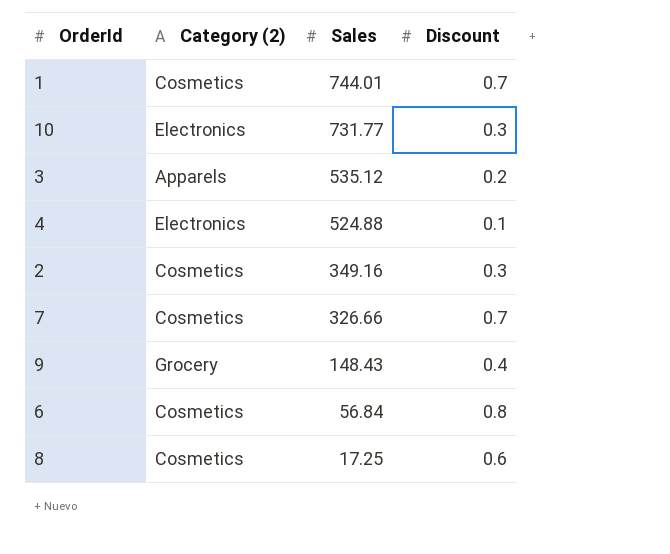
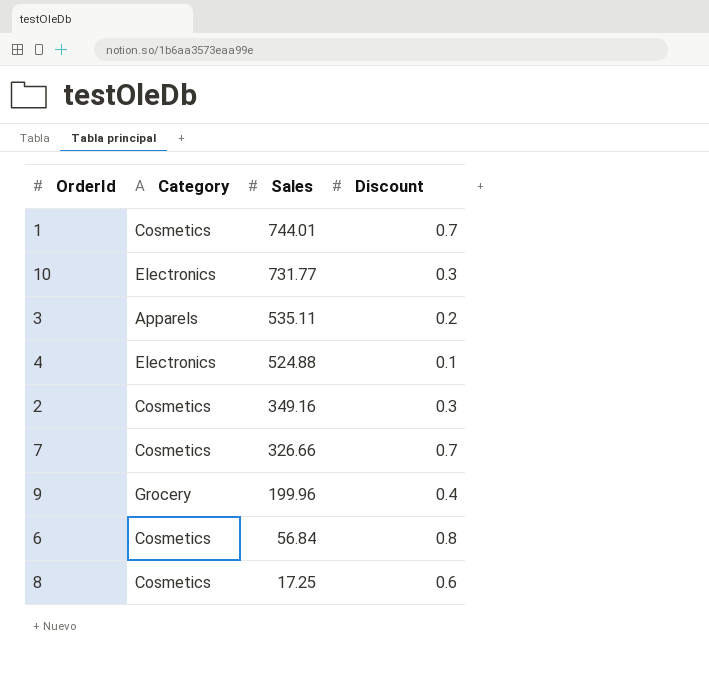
column name: Category (2) -> Category
3 | Sales: 535.12 -> 535.11
9 | Sales: 148.43 -> 199.96

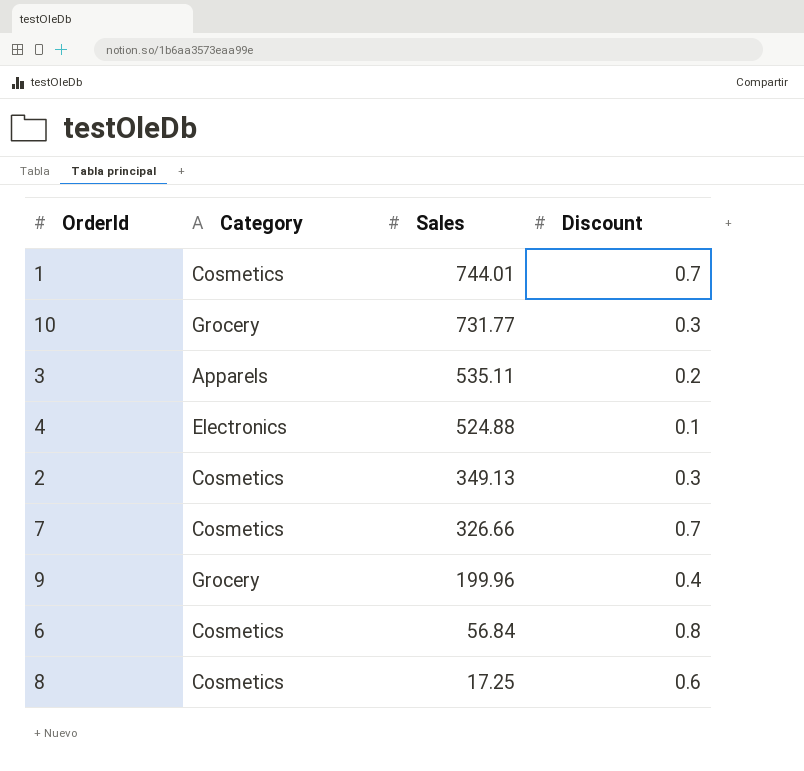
10 | Category: Electronics -> Grocery
2 | Sales: 349.16 -> 349.13

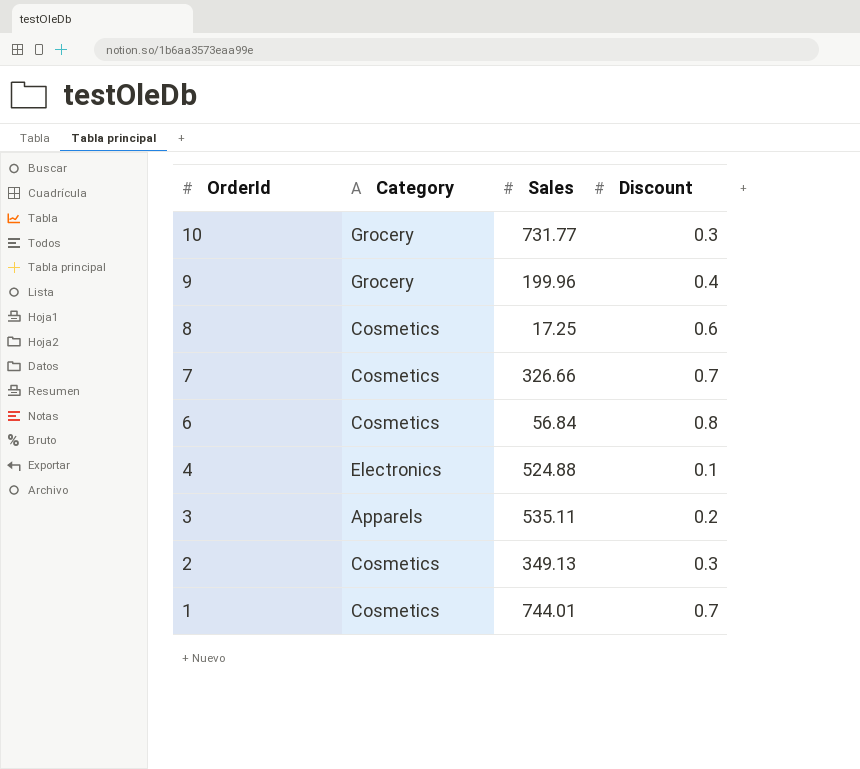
row order: Sales descending -> OrderId descending

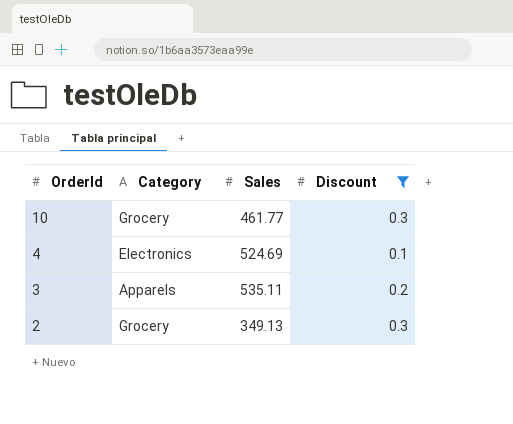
filter: none -> Discount <= 0.3
10 | Sales: 731.77 -> 461.77
4 | Sales: 524.88 -> 524.69
2 | Category: Cosmetics -> Grocery

